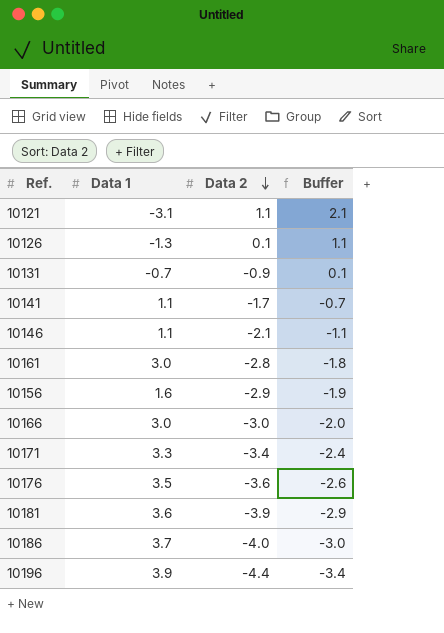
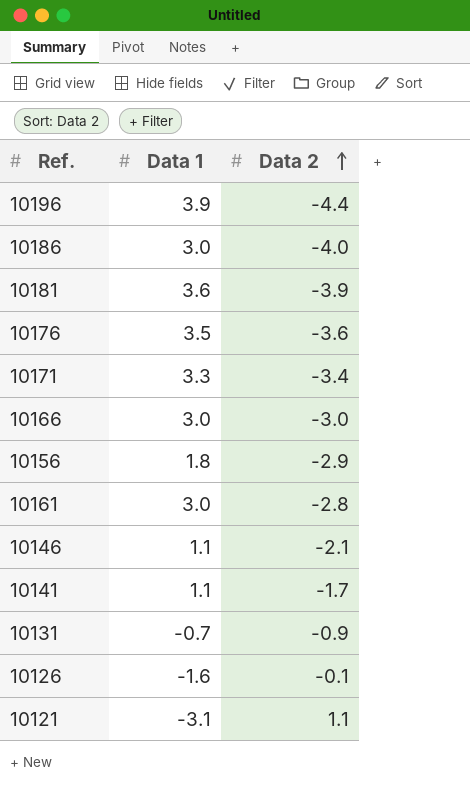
row order: Data 2 descending -> Data 2 ascending
column Buffer | formula: [Data 2] + 1 -> none
10186 | Data 1: 3.7 -> 3.0
10156 | Data 1: 1.6 -> 1.8
10126 | Data 1: -1.3 -> -1.6
10126 | Data 2: 0.1 -> -0.1

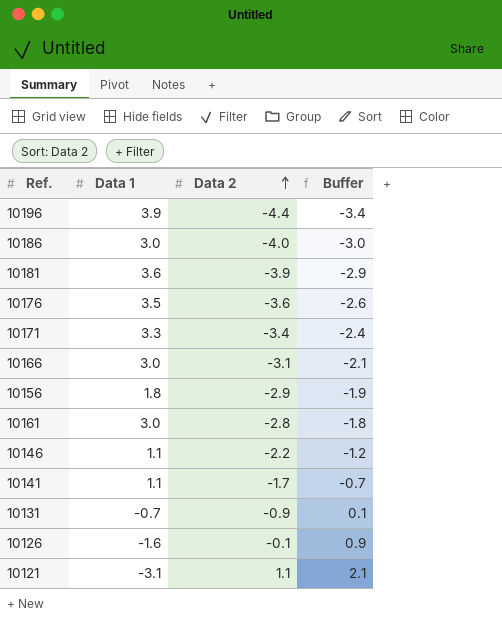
column Buffer | formula: none -> [Data 2] + 1
10166 | Data 2: -3.0 -> -3.1
10146 | Data 2: -2.1 -> -2.2

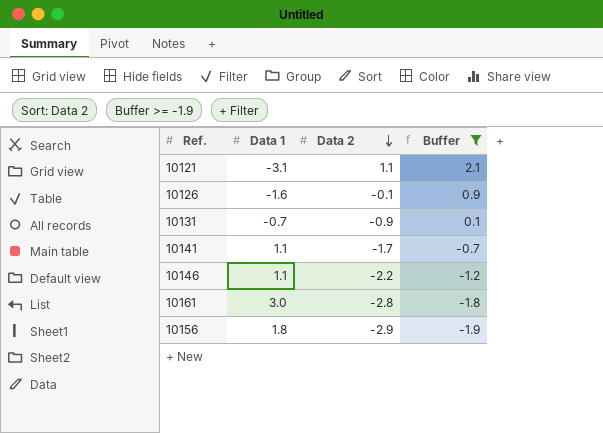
filter: none -> Buffer >= -1.9
row order: Data 2 ascending -> Data 2 descending

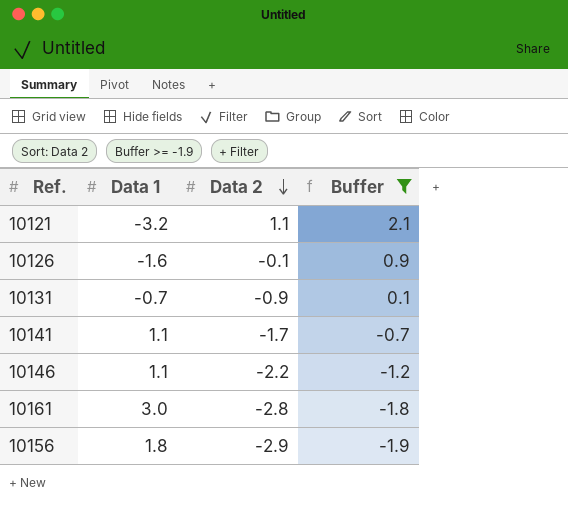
10121 | Data 1: -3.1 -> -3.2

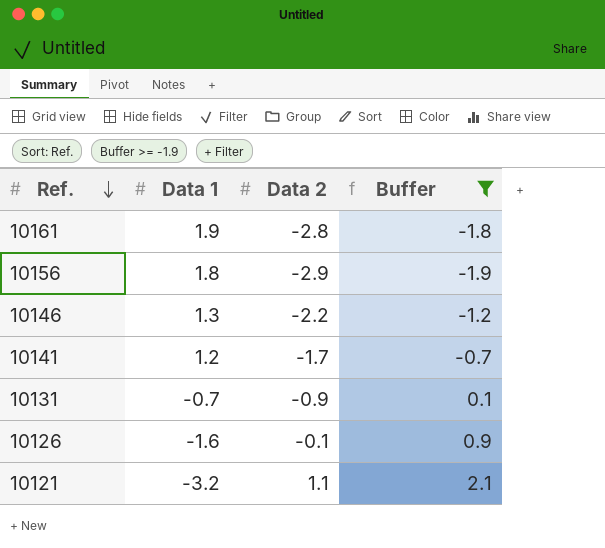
row order: Data 2 descending -> Ref. descending
10161 | Data 1: 3.0 -> 1.9
10146 | Data 1: 1.1 -> 1.3
10141 | Data 1: 1.1 -> 1.2

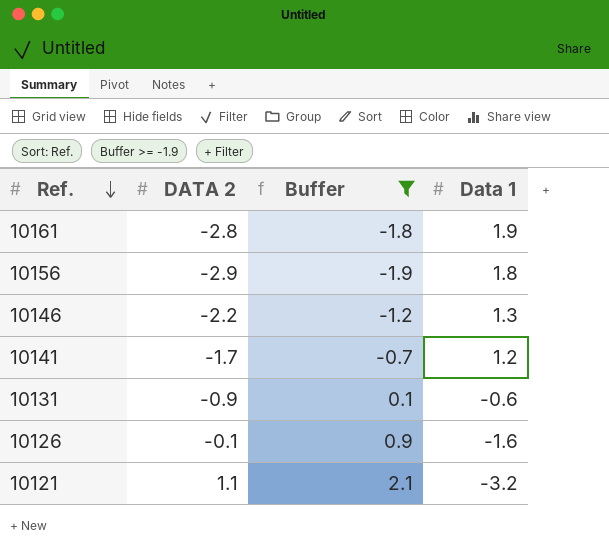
column name: Data 2 -> DATA 2
column Data 1 | position: 2 -> 4
10131 | Data 1: -0.7 -> -0.6

